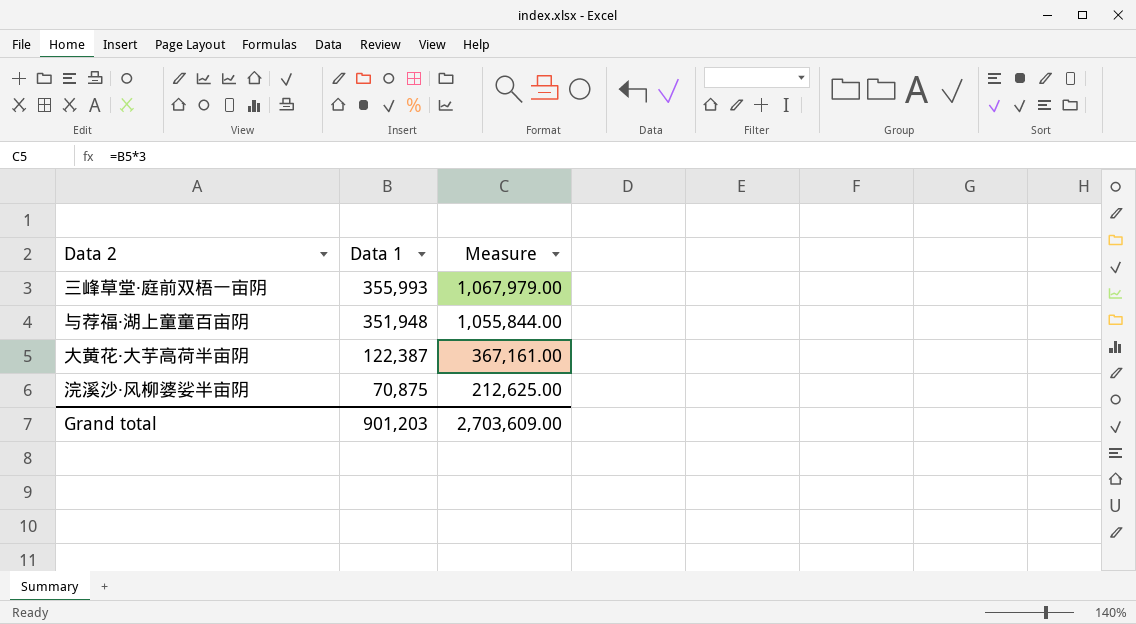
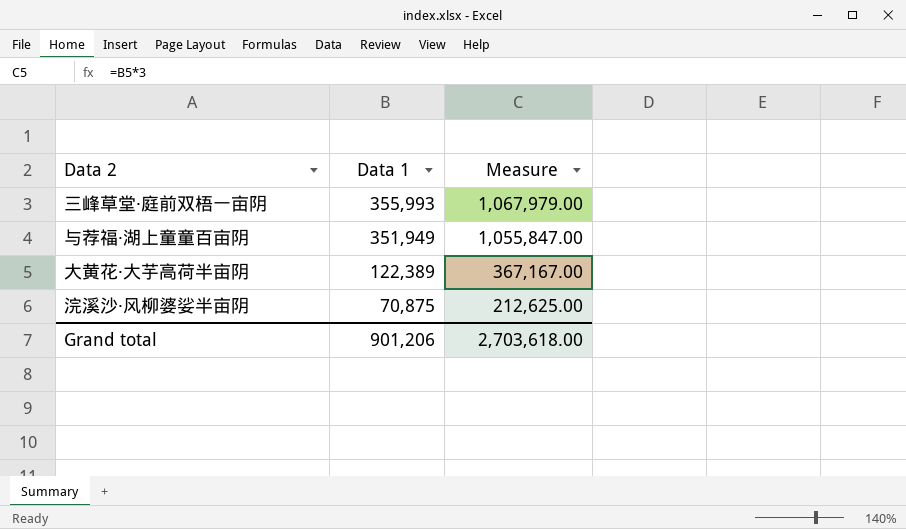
与荐福·湖上童童百亩阴 | Data 1: 351,948 -> 351,949
与荐福·湖上童童百亩阴 | Measure: 1,055,844.00 -> 1,055,847.00
大黄花·大芋高荷半亩阴 | Data 1: 122,387 -> 122,389
大黄花·大芋高荷半亩阴 | Measure: 367,161.00 -> 367,167.00
Grand total | Data 1: 901,203 -> 901,206
Grand total | Measure: 2,703,609.00 -> 2,703,618.00

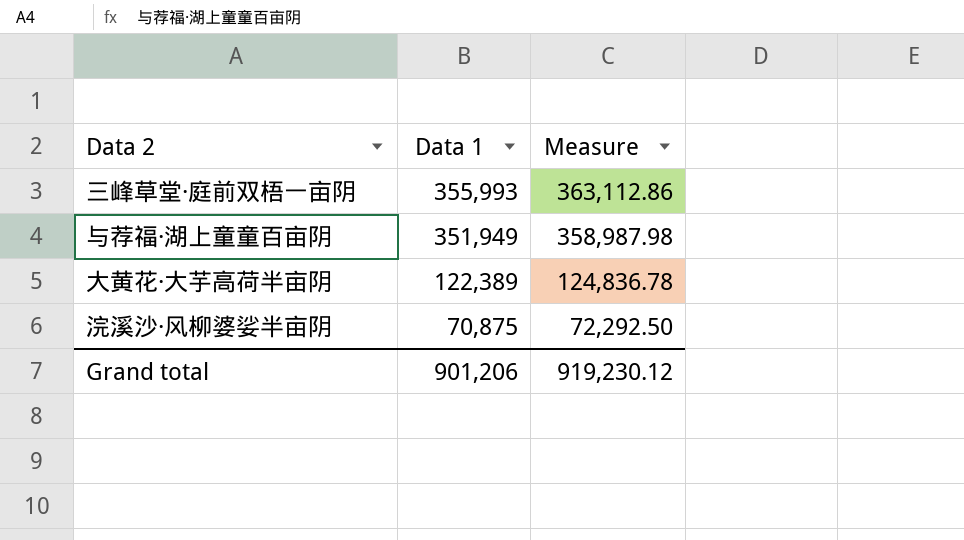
column Measure | formula: [Data 1] * 3 -> [Data 1] * 1.02
Grand total | Measure: 2,703,618.00 -> 919,230.12

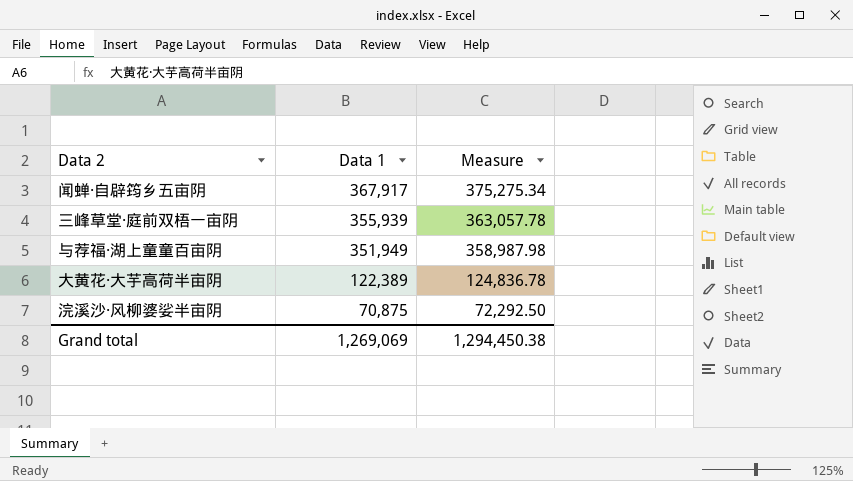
row 闻蝉·自辟筠乡五亩阴: none -> 367,917 | 375,275.34
三峰草堂·庭前双梧一亩阴 | Data 1: 355,993 -> 355,939
三峰草堂·庭前双梧一亩阴 | Measure: 363,112.86 -> 363,057.78
Grand total | Data 1: 901,206 -> 1,269,069
Grand total | Measure: 919,230.12 -> 1,294,450.38

